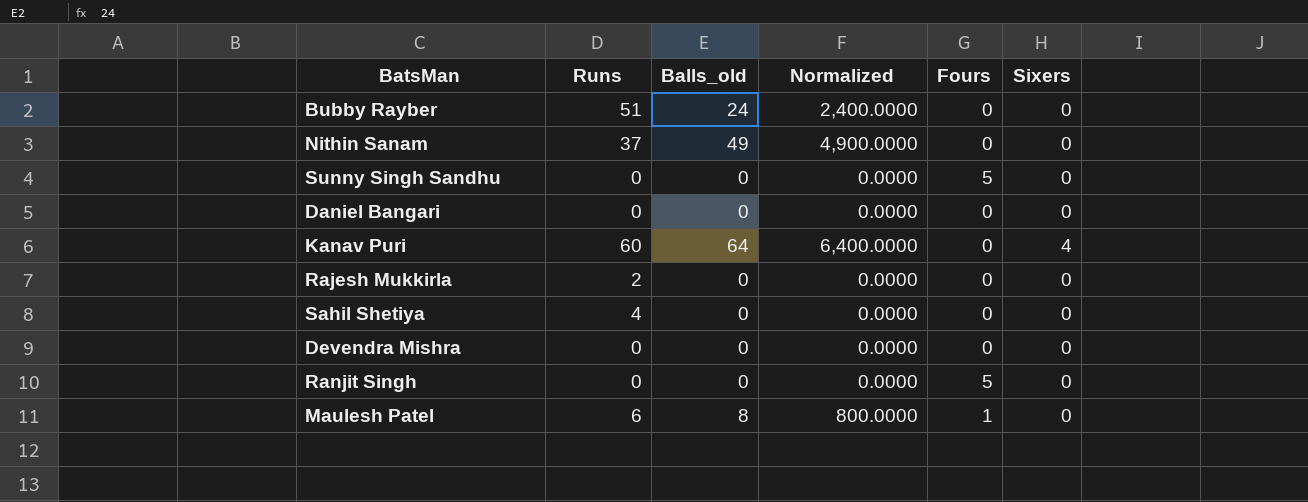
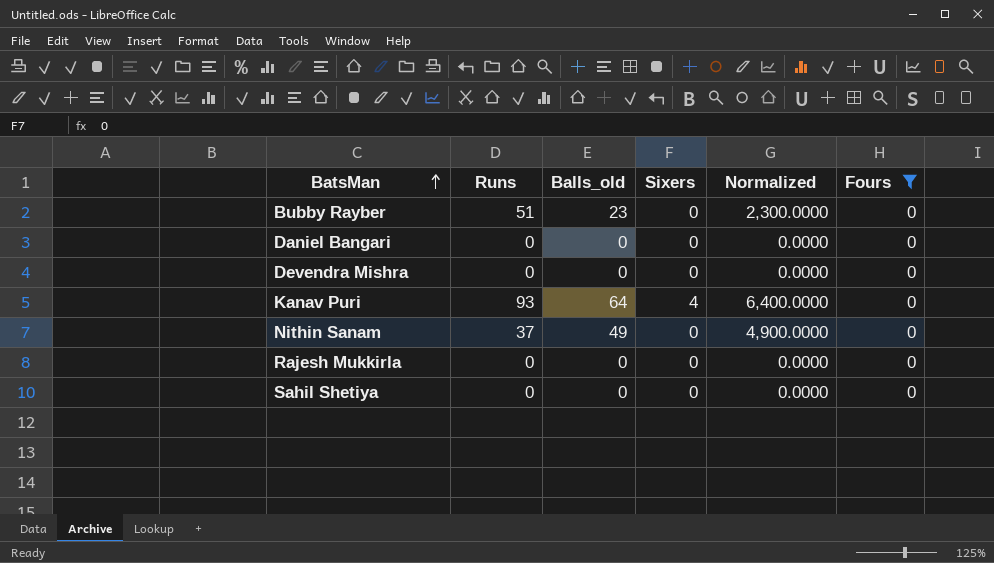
filter: none -> Fours = 0
row order: none -> BatsMan ascending
column Sixers | position: 6 -> 4
Bubby Rayber | Balls_old: 24 -> 23
Bubby Rayber | Normalized: 2,400.0000 -> 2,300.0000
Kanav Puri | Runs: 60 -> 93
Rajesh Mukkirla | Runs: 2 -> 0
Sahil Shetiya | Runs: 4 -> 0

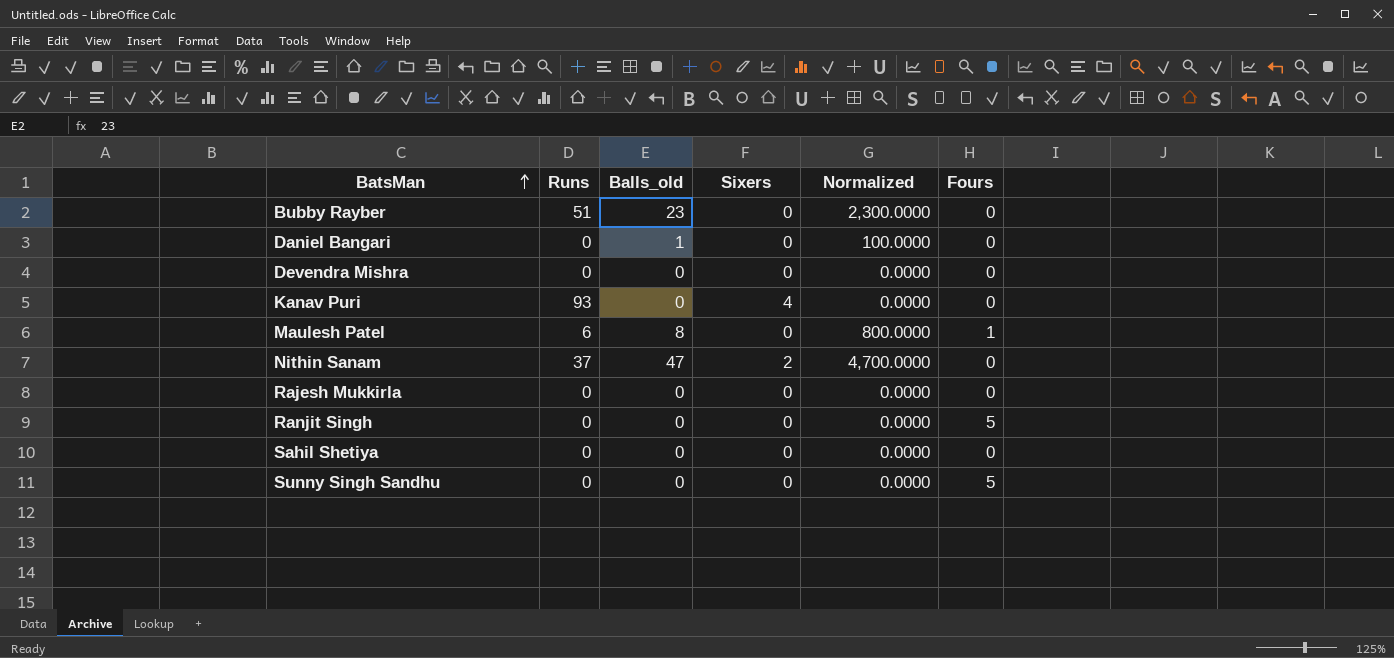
filter: Fours = 0 -> none
Daniel Bangari | Balls_old: 0 -> 1
Daniel Bangari | Normalized: 0.0000 -> 100.0000
Kanav Puri | Balls_old: 64 -> 0
Kanav Puri | Normalized: 6,400.0000 -> 0.0000
Nithin Sanam | Balls_old: 49 -> 47
Nithin Sanam | Sixers: 0 -> 2
Nithin Sanam | Normalized: 4,900.0000 -> 4,700.0000

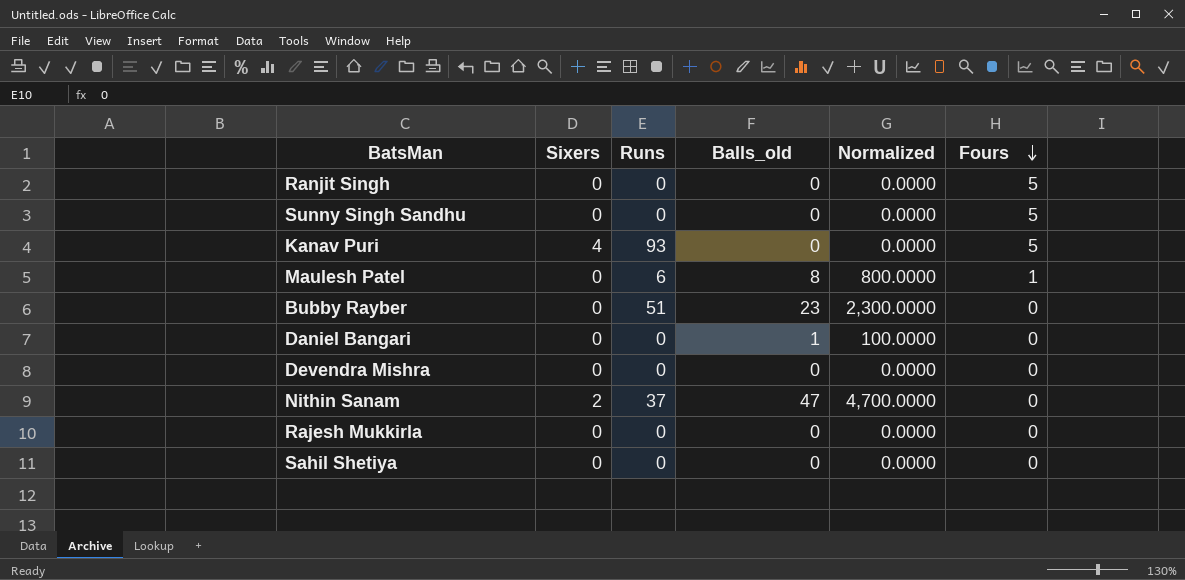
row order: BatsMan ascending -> Fours descending
column Sixers | position: 4 -> 2
Kanav Puri | Fours: 0 -> 5

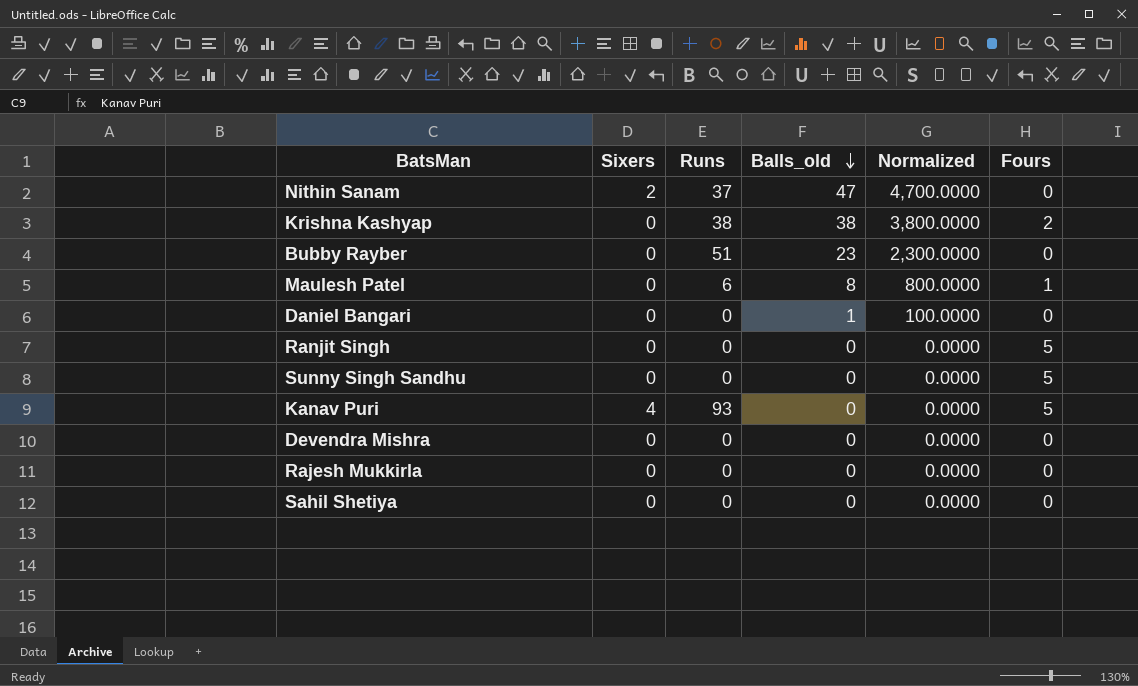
row order: Fours descending -> Balls_old descending
row Krishna Kashyap: none -> 0 | 38 | 38 | 3,800.0000 | 2

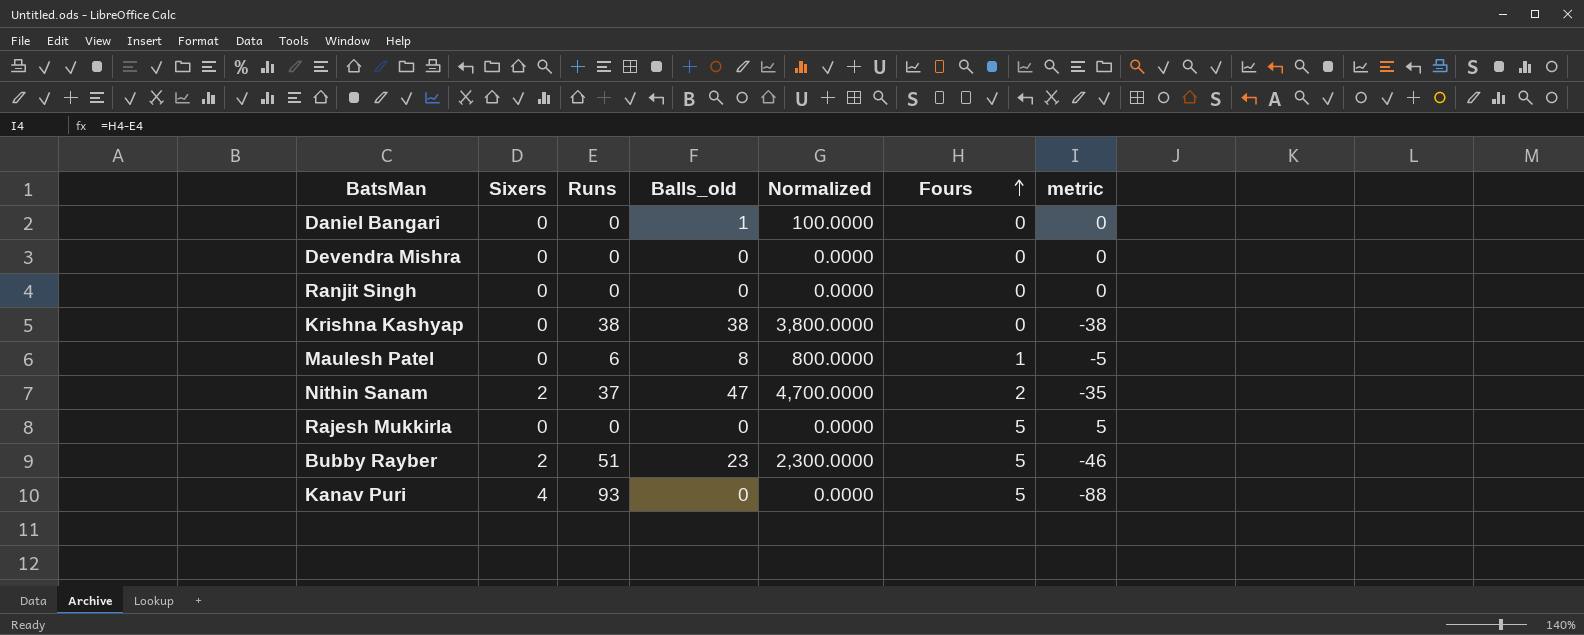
row order: Balls_old descending -> Fours ascending
column metric | formula: none -> [Fours] - [Runs]
row Sunny Singh Sandhu: 0 | 0 | 0 | 0.0000 | 5 -> none
row Sahil Shetiya: 0 | 0 | 0 | 0.0000 | 0 -> none
Ranjit Singh | Fours: 5 -> 0
Krishna Kashyap | Fours: 2 -> 0
Nithin Sanam | Fours: 0 -> 2
Rajesh Mukkirla | Fours: 0 -> 5
Bubby Rayber | Sixers: 0 -> 2
Bubby Rayber | Fours: 0 -> 5

